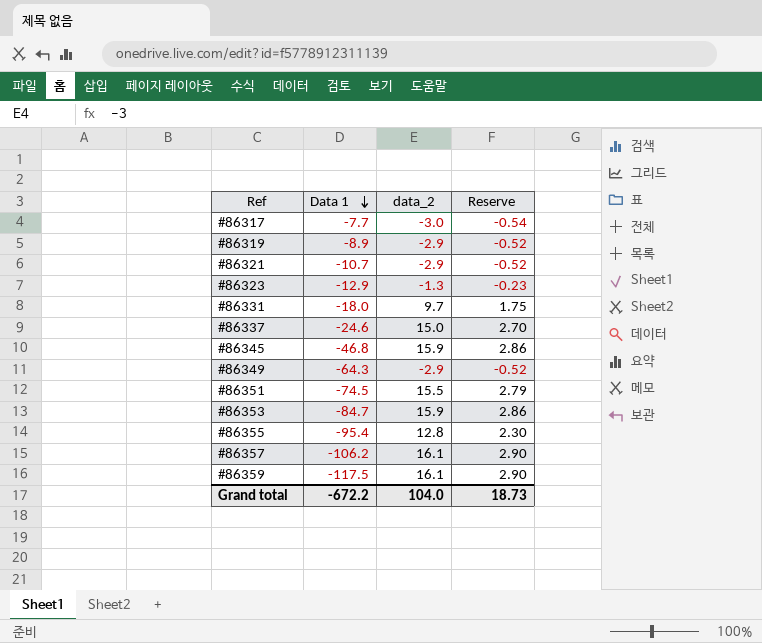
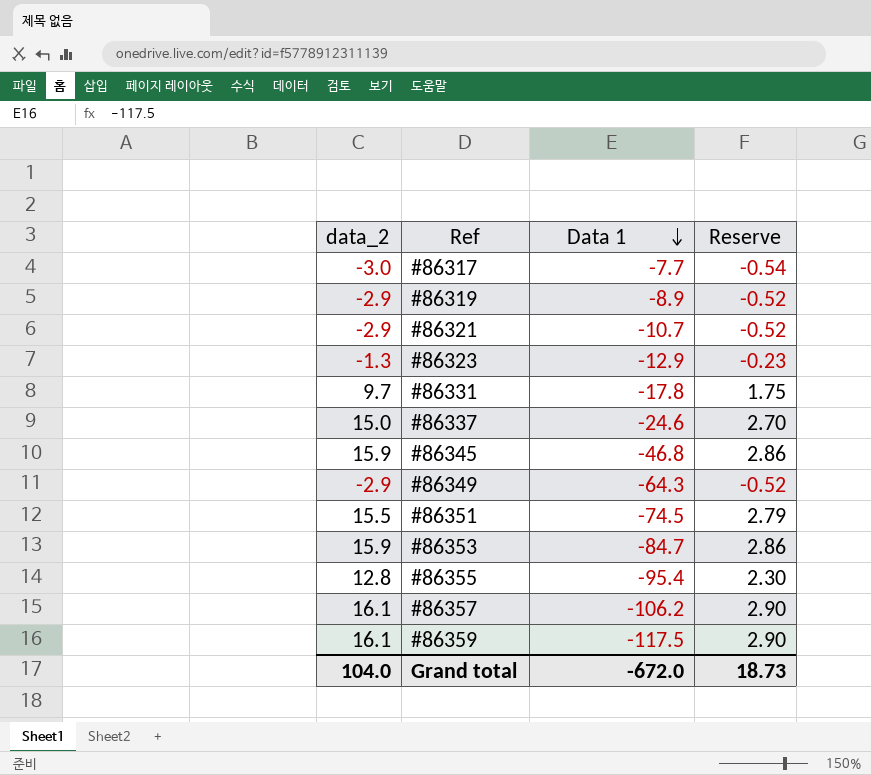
column data_2 | position: 3 -> 1
#86331 | Data 1: -18.0 -> -17.8
Grand total | Data 1: -672.2 -> -672.0

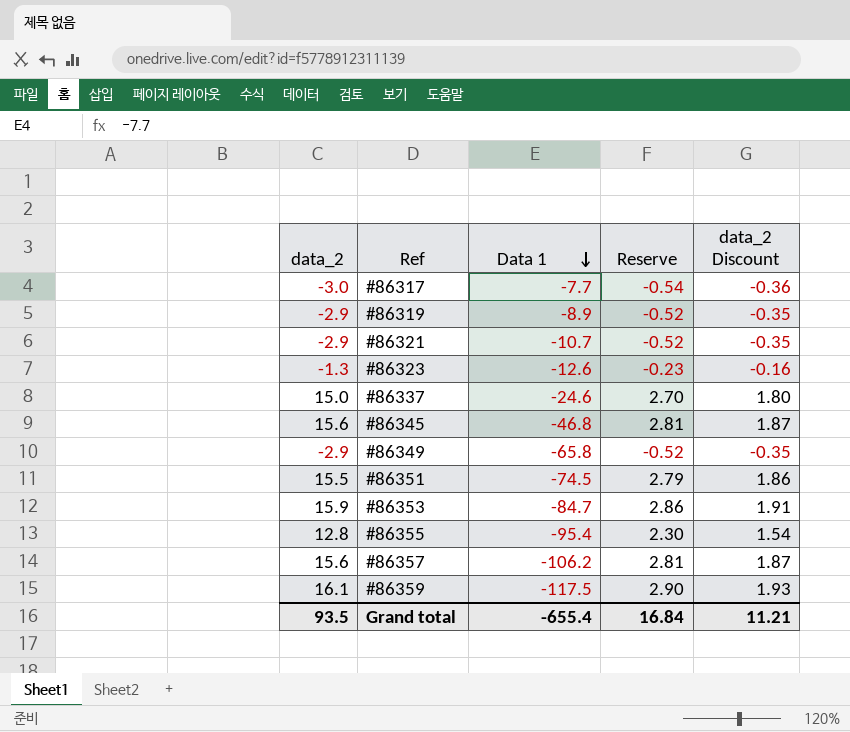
column data_2 Discount | formula: none -> [data_2] * 0.12
row #86331: 9.7 | -17.8 | 1.75 -> none
#86323 | Data 1: -12.9 -> -12.6
#86345 | data_2: 15.9 -> 15.6
#86345 | Reserve: 2.86 -> 2.81
#86349 | Data 1: -64.3 -> -65.8
#86357 | data_2: 16.1 -> 15.6
#86357 | Reserve: 2.90 -> 2.81
Grand total | data_2: 104.0 -> 93.5
Grand total | Data 1: -672.0 -> -655.4
Grand total | Reserve: 18.73 -> 16.84

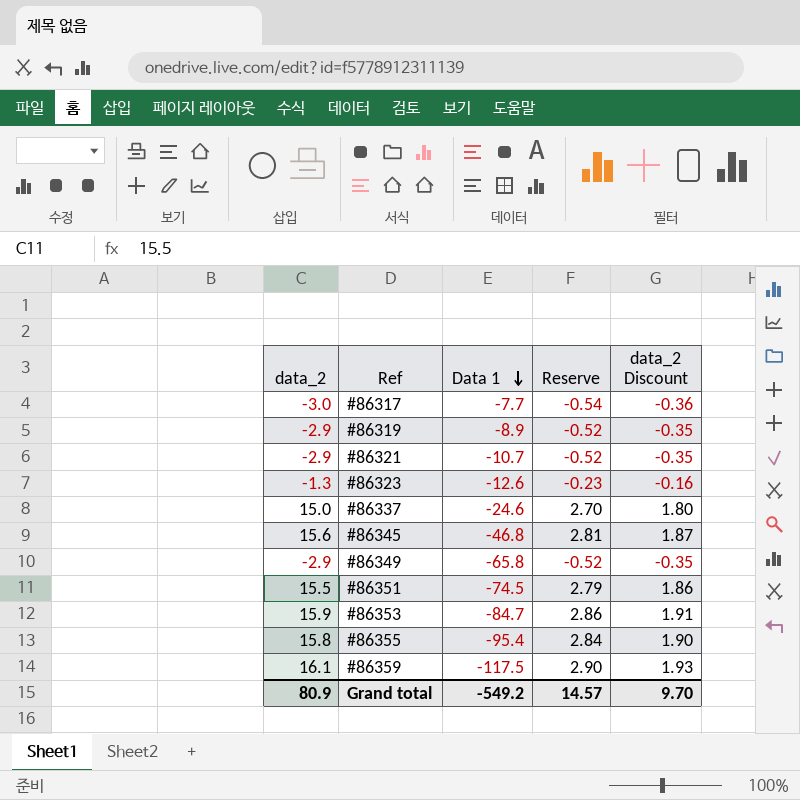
row #86357: 15.6 | -106.2 | 2.81 | 1.87 -> none
#86355 | data_2: 12.8 -> 15.8
#86355 | Reserve: 2.30 -> 2.84
#86355 | data_2 Discount: 1.54 -> 1.90
Grand total | data_2: 93.5 -> 80.9
Grand total | Data 1: -655.4 -> -549.2
Grand total | Reserve: 16.84 -> 14.57
Grand total | data_2 Discount: 11.21 -> 9.70

